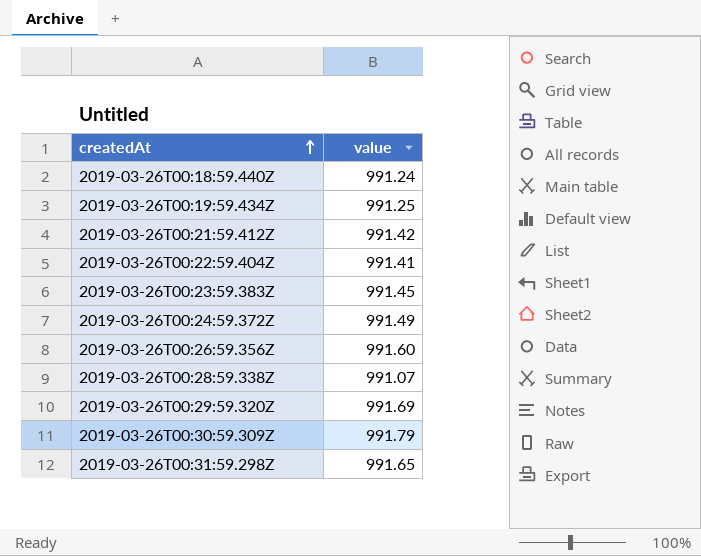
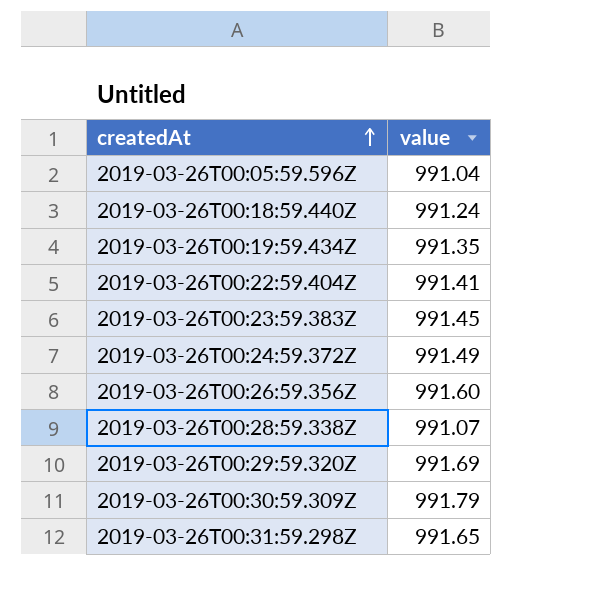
row 2019-03-26T00:21:59.412Z: 991.42 -> none
row 2019-03-26T00:05:59.596Z: none -> 991.04
2019-03-26T00:19:59.434Z | value: 991.25 -> 991.35

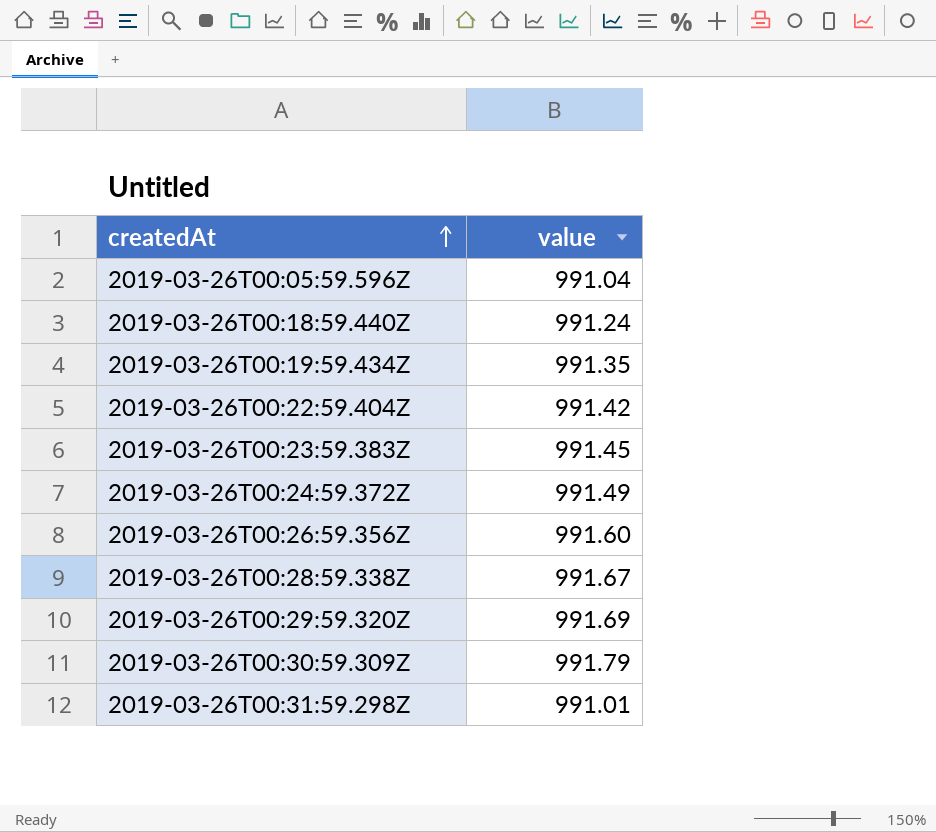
2019-03-26T00:22:59.404Z | value: 991.41 -> 991.42
2019-03-26T00:28:59.338Z | value: 991.07 -> 991.67
2019-03-26T00:31:59.298Z | value: 991.65 -> 991.01

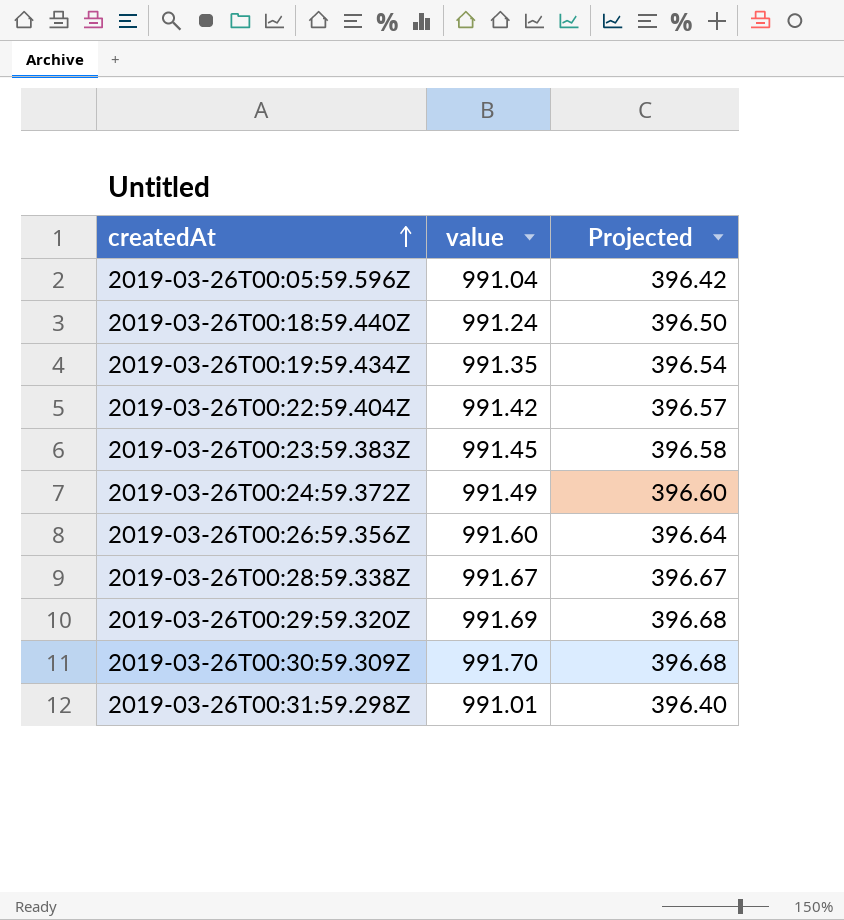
column Projected | formula: none -> [value] * 0.4
2019-03-26T00:30:59.309Z | value: 991.79 -> 991.70

